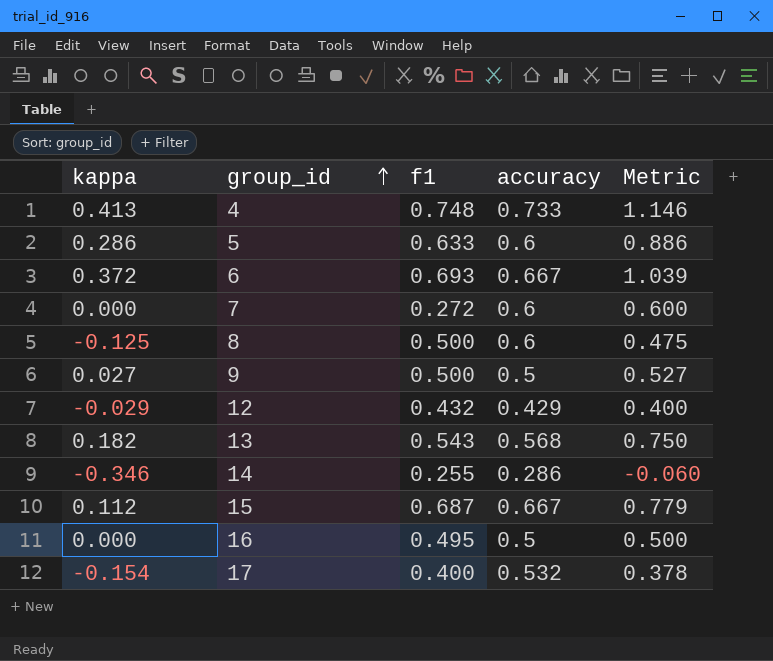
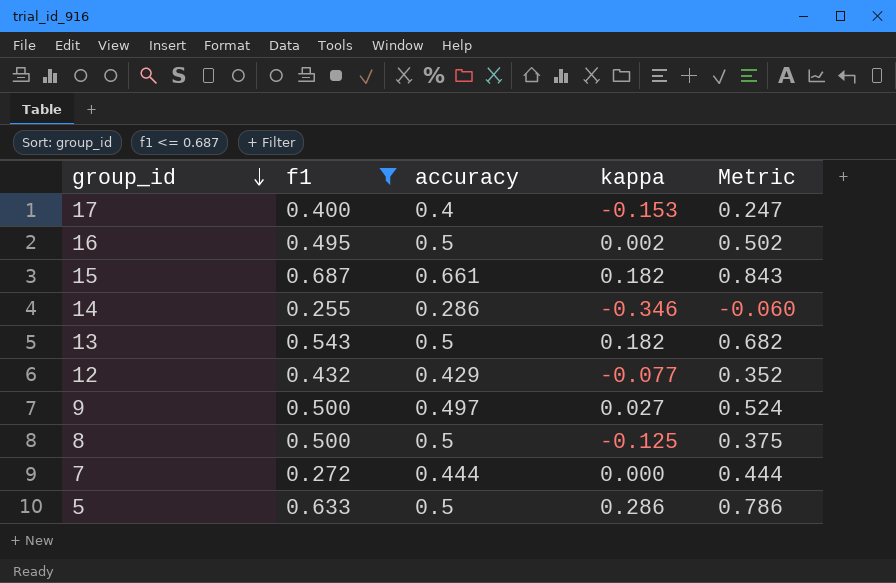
filter: none -> f1 <= 0.687
row order: group_id ascending -> group_id descending
column kappa | position: 1 -> 4
17 | accuracy: 0.532 -> 0.4
17 | kappa: -0.154 -> -0.153
17 | Metric: 0.378 -> 0.247
16 | kappa: 0.000 -> 0.002
16 | Metric: 0.500 -> 0.502
15 | accuracy: 0.667 -> 0.661
15 | kappa: 0.112 -> 0.182
15 | Metric: 0.779 -> 0.843
13 | accuracy: 0.568 -> 0.5
13 | Metric: 0.750 -> 0.682
12 | kappa: -0.029 -> -0.077
12 | Metric: 0.400 -> 0.352
9 | accuracy: 0.5 -> 0.497
9 | Metric: 0.527 -> 0.524
8 | accuracy: 0.6 -> 0.5
8 | Metric: 0.475 -> 0.375
7 | accuracy: 0.6 -> 0.444
7 | Metric: 0.600 -> 0.444
5 | accuracy: 0.6 -> 0.5
5 | Metric: 0.886 -> 0.786

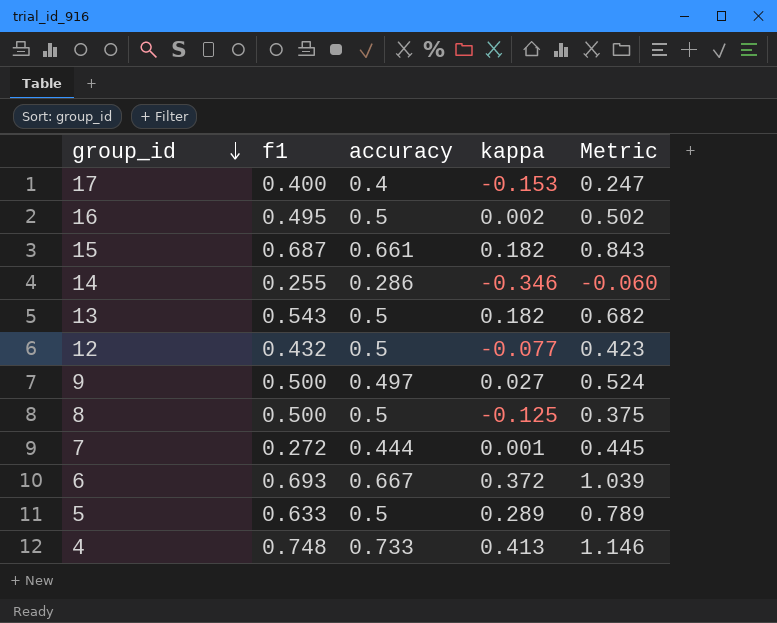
filter: f1 <= 0.687 -> none
12 | accuracy: 0.429 -> 0.5
12 | Metric: 0.352 -> 0.423
7 | kappa: 0.000 -> 0.001
7 | Metric: 0.444 -> 0.445
5 | kappa: 0.286 -> 0.289
5 | Metric: 0.786 -> 0.789

